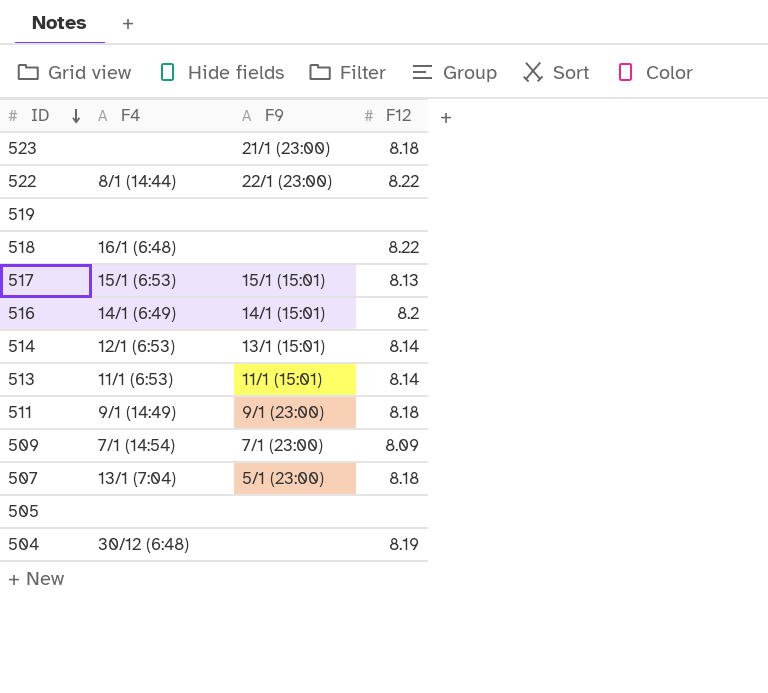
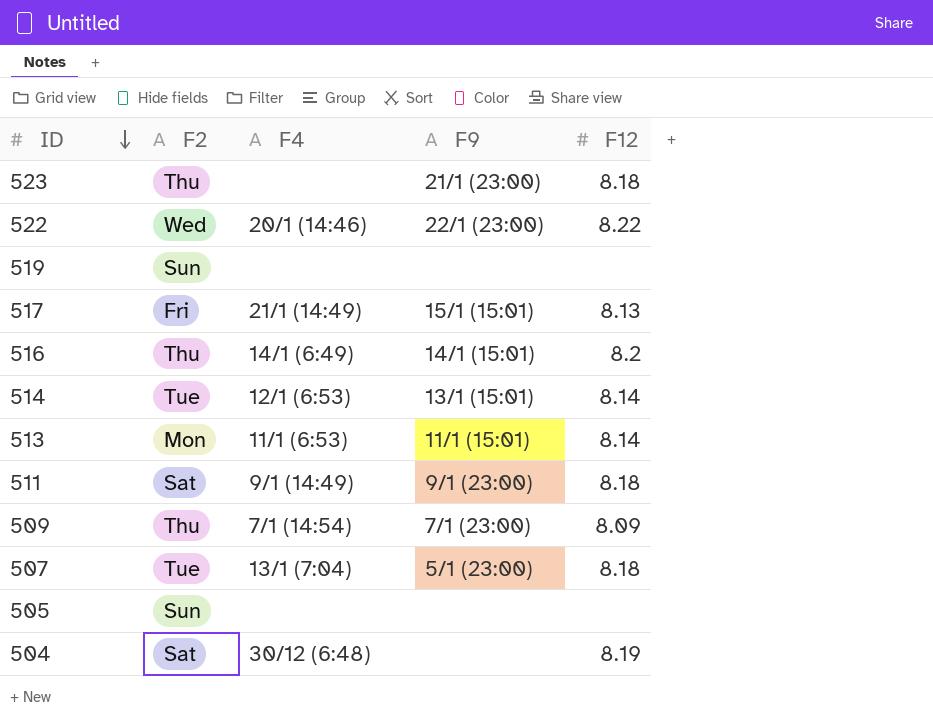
column F2 | position: none -> 2
row 518: 16/1 (6:48) | none | 8.22 -> none
522 | F4: 8/1 (14:44) -> 20/1 (14:46)
517 | F4: 15/1 (6:53) -> 21/1 (14:49)

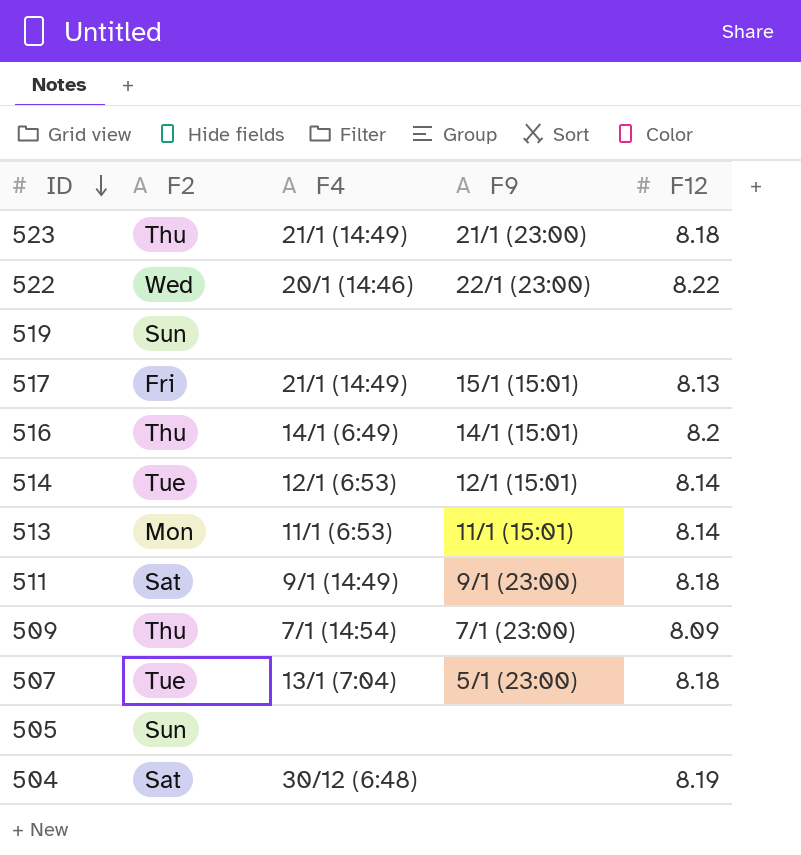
523 | F4: none -> 21/1 (14:49)
514 | F9: 13/1 (15:01) -> 12/1 (15:01)

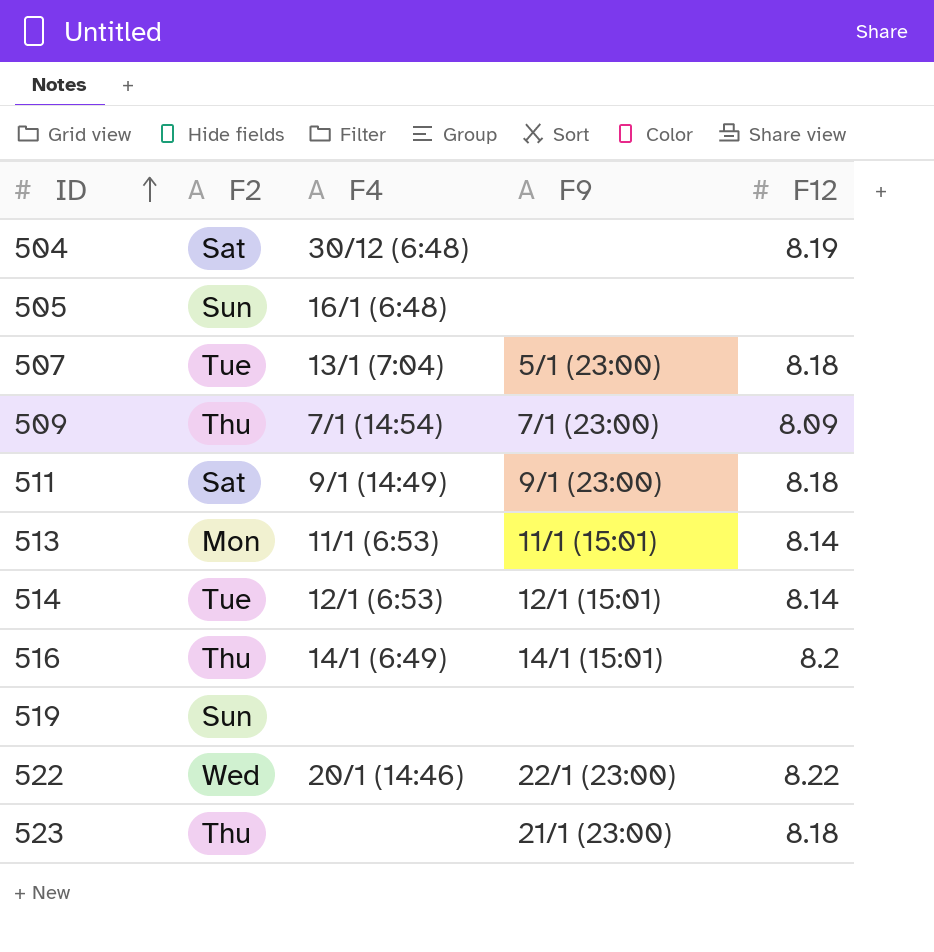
row order: ID descending -> ID ascending
row 517: Fri | 21/1 (14:49) | 15/1 (15:01) | 8.13 -> none
505 | F4: none -> 16/1 (6:48)
523 | F4: 21/1 (14:49) -> none

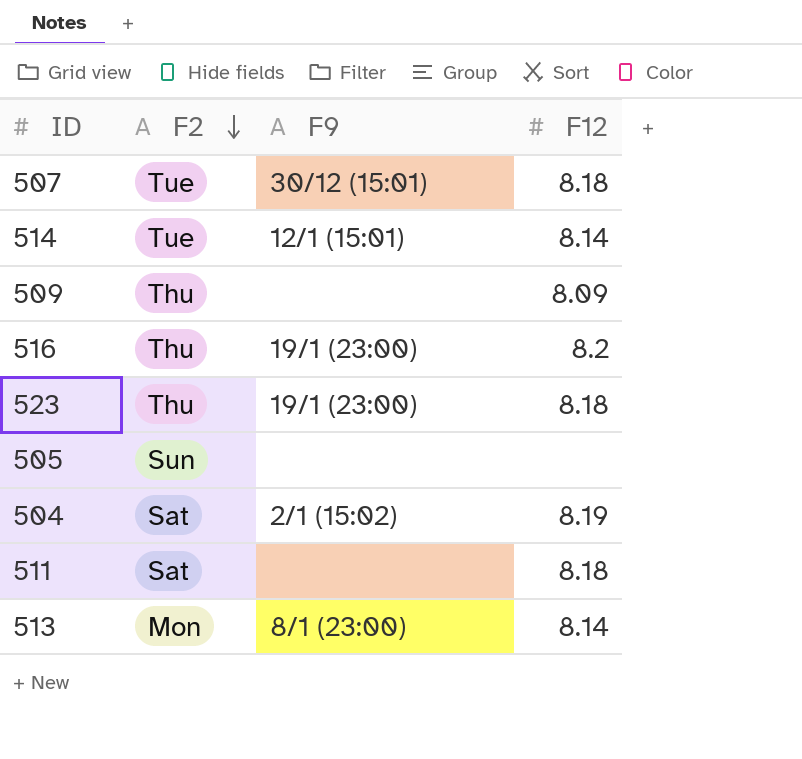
row order: ID ascending -> F2 descending
column F4 | position: 3 -> none
row 519: Sun | none | none | none -> none
row 522: Wed | 20/1 (14:46) | 22/1 (23:00) | 8.22 -> none
507 | F9: 5/1 (23:00) -> 30/12 (15:01)
509 | F9: 7/1 (23:00) -> none
516 | F9: 14/1 (15:01) -> 19/1 (23:00)
523 | F9: 21/1 (23:00) -> 19/1 (23:00)
504 | F9: none -> 2/1 (15:02)
511 | F9: 9/1 (23:00) -> none
513 | F9: 11/1 (15:01) -> 8/1 (23:00)

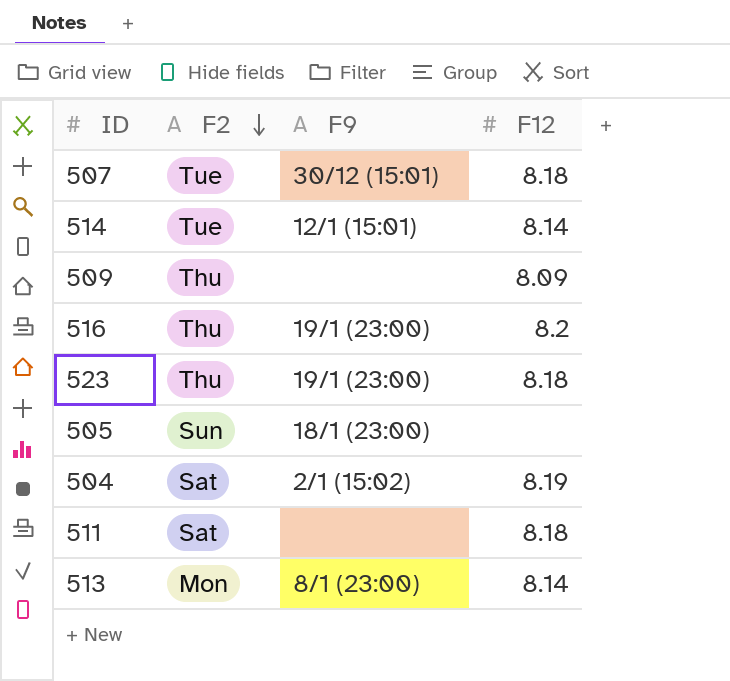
505 | F9: none -> 18/1 (23:00)

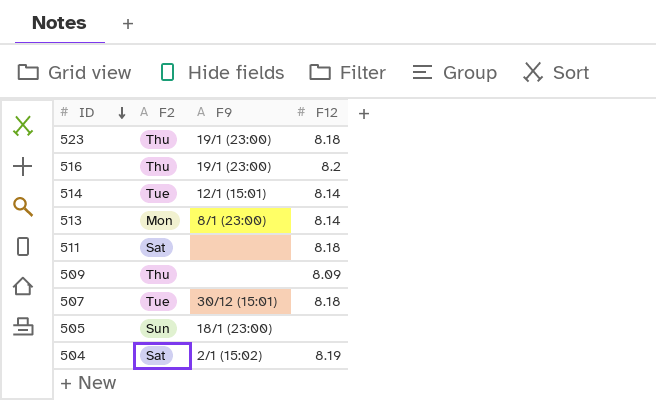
row order: F2 descending -> ID descending

